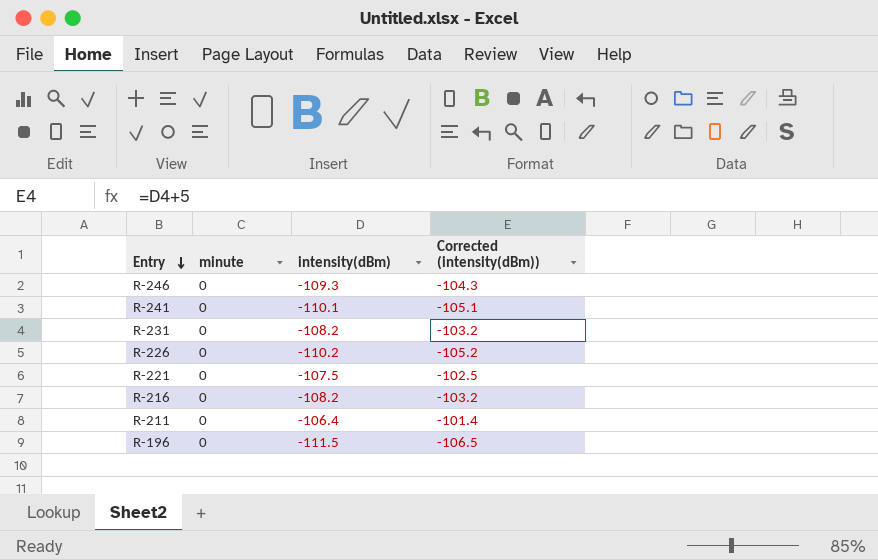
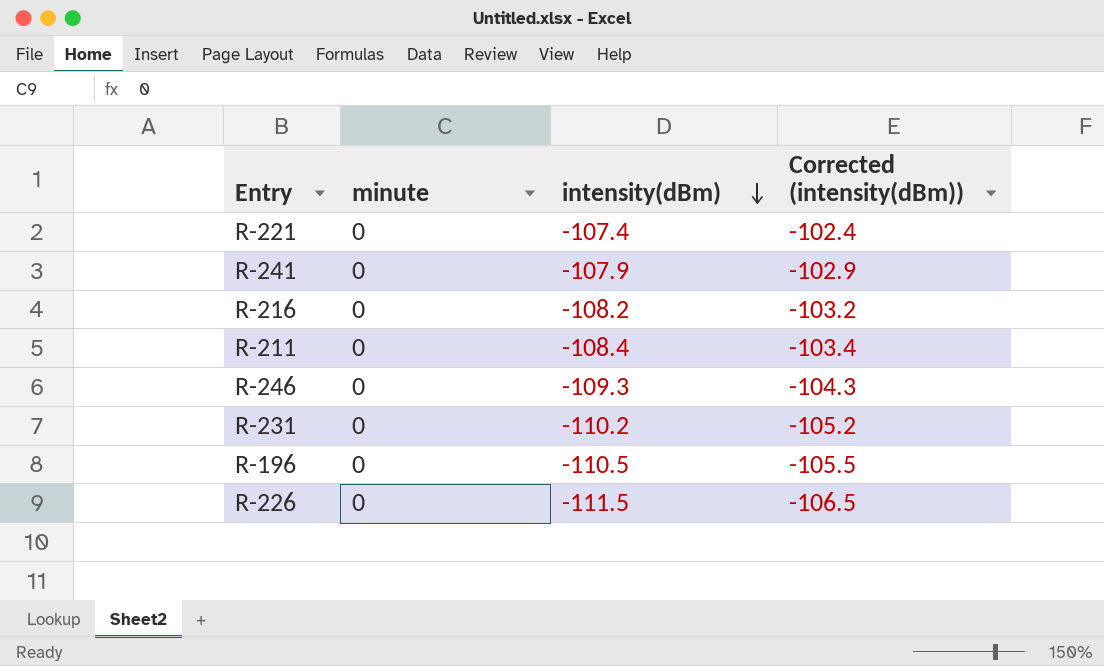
row order: Entry descending -> intensity(dBm) descending
R-221 | intensity(dBm): -107.5 -> -107.4
R-221 | Corrected (intensity(dBm)): -102.5 -> -102.4
R-241 | intensity(dBm): -110.1 -> -107.9
R-241 | Corrected (intensity(dBm)): -105.1 -> -102.9
R-211 | intensity(dBm): -106.4 -> -108.4
R-211 | Corrected (intensity(dBm)): -101.4 -> -103.4
R-231 | intensity(dBm): -108.2 -> -110.2
R-231 | Corrected (intensity(dBm)): -103.2 -> -105.2
R-196 | intensity(dBm): -111.5 -> -110.5
R-196 | Corrected (intensity(dBm)): -106.5 -> -105.5
R-226 | intensity(dBm): -110.2 -> -111.5
R-226 | Corrected (intensity(dBm)): -105.2 -> -106.5

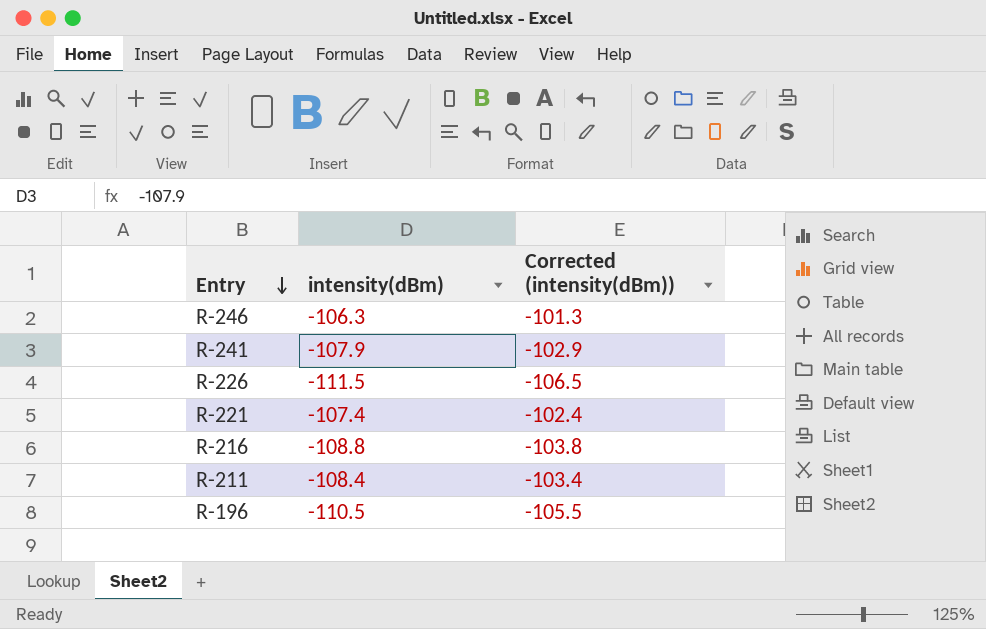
row order: intensity(dBm) descending -> Entry descending
column minute | position: 2 -> none
row R-231: 0 | -110.2 | -105.2 -> none
R-246 | intensity(dBm): -109.3 -> -106.3
R-246 | Corrected (intensity(dBm)): -104.3 -> -101.3
R-216 | intensity(dBm): -108.2 -> -108.8
R-216 | Corrected (intensity(dBm)): -103.2 -> -103.8

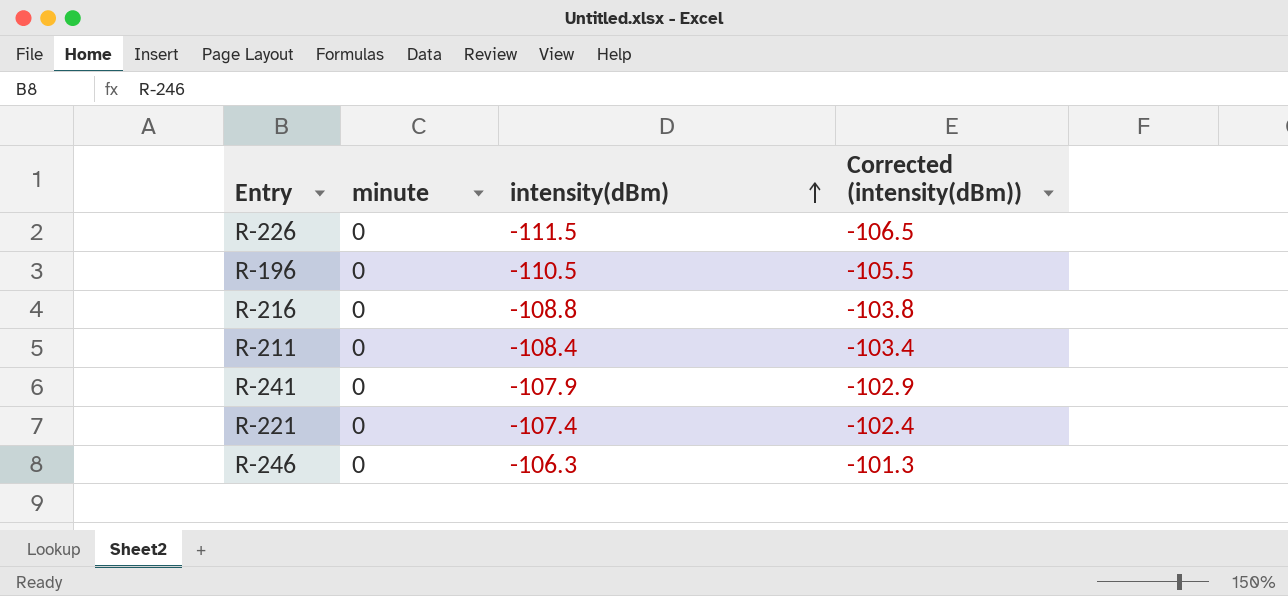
row order: Entry descending -> intensity(dBm) ascending
column minute | position: none -> 2

